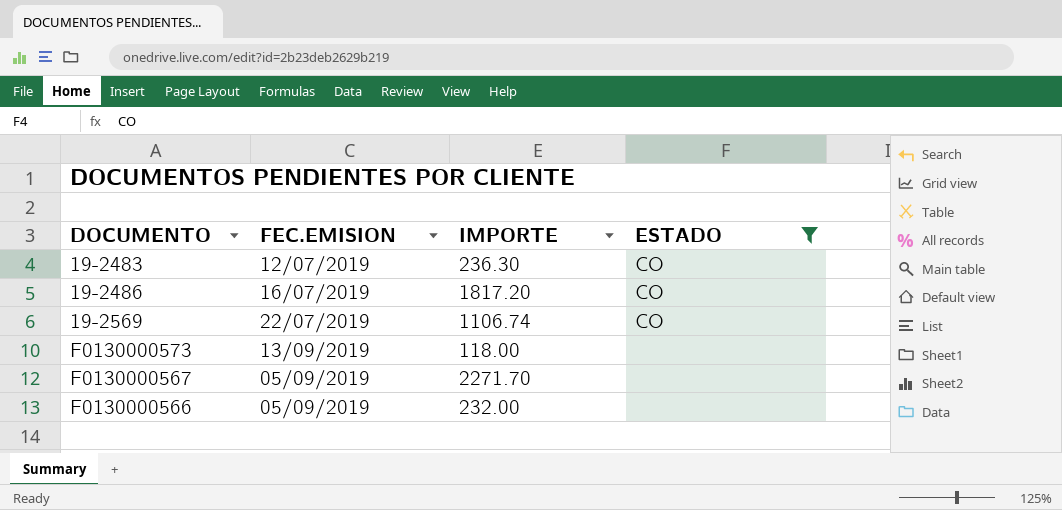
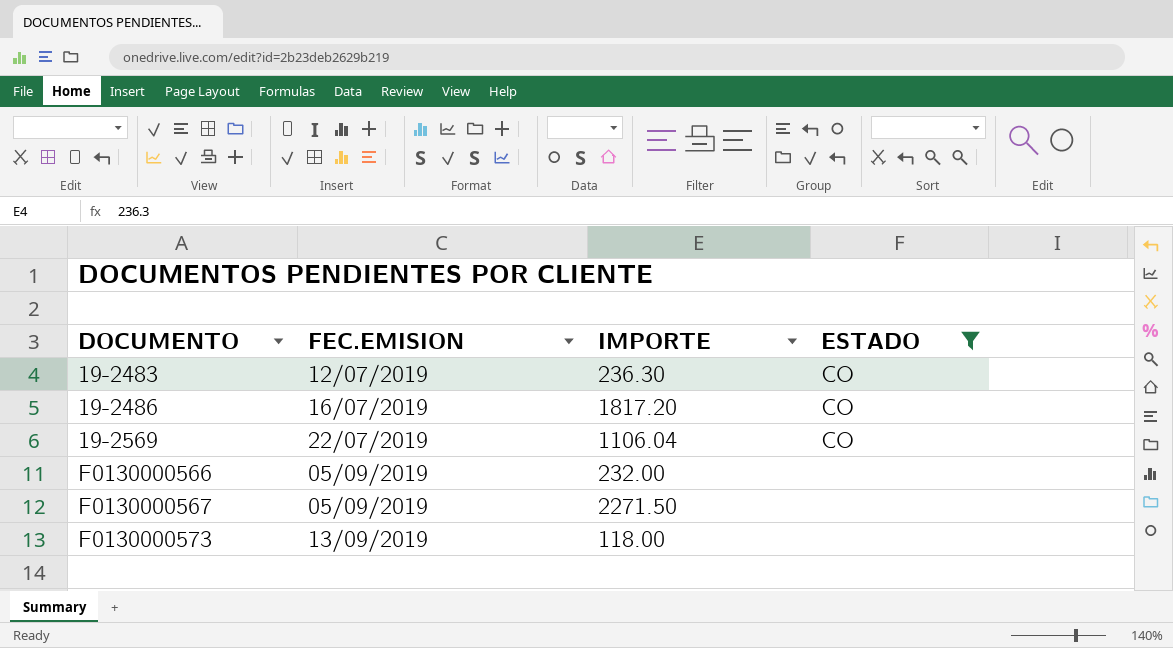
row order: none -> DOCUMENTO ascending
19-2569 | IMPORTE: 1106.74 -> 1106.04
F0130000567 | IMPORTE: 2271.70 -> 2271.50

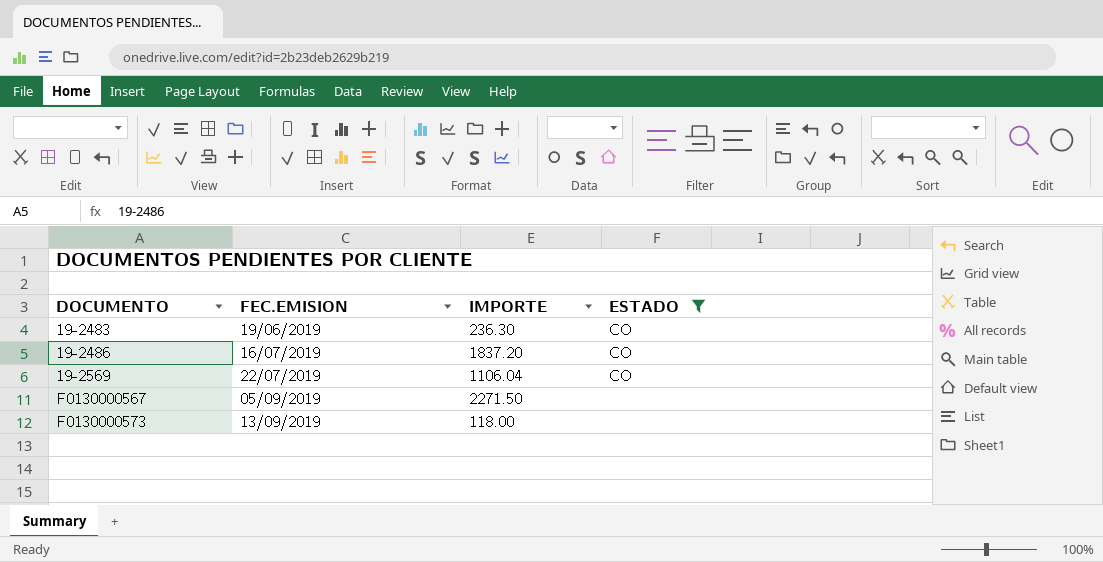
row F0130000566: 05/09/2019 | 232.00 | none -> none
19-2483 | FEC.EMISION: 12/07/2019 -> 19/06/2019
19-2486 | IMPORTE: 1817.20 -> 1837.20

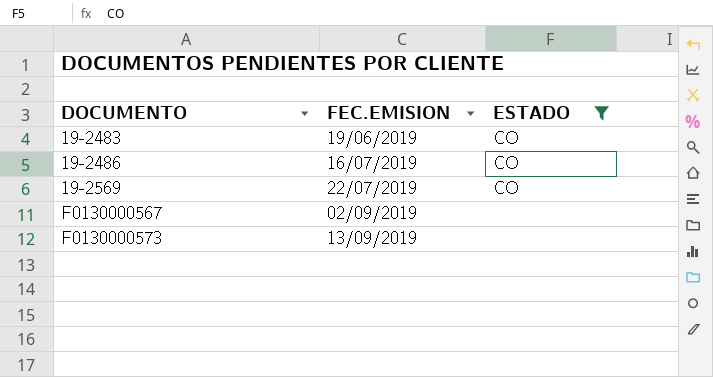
column IMPORTE | position: 3 -> none
F0130000567 | FEC.EMISION: 05/09/2019 -> 02/09/2019

